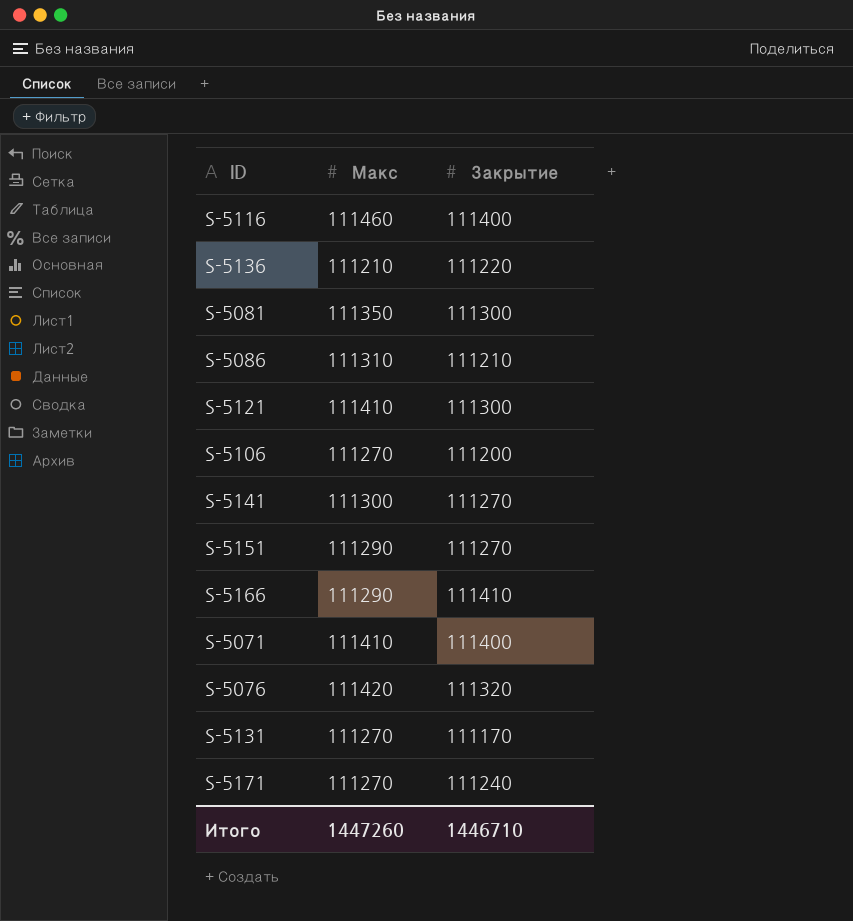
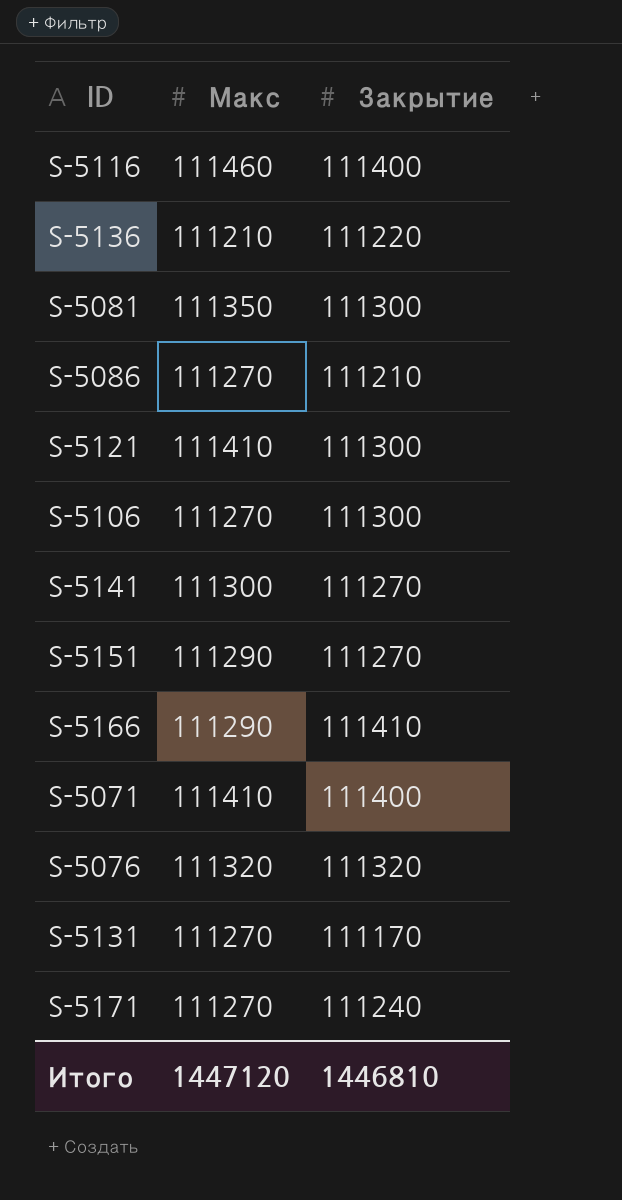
S-5086 | Макс: 111310 -> 111270
S-5106 | Закрытие: 111200 -> 111300
S-5076 | Макс: 111420 -> 111320
Итого | Макс: 1447260 -> 1447120
Итого | Закрытие: 1446710 -> 1446810

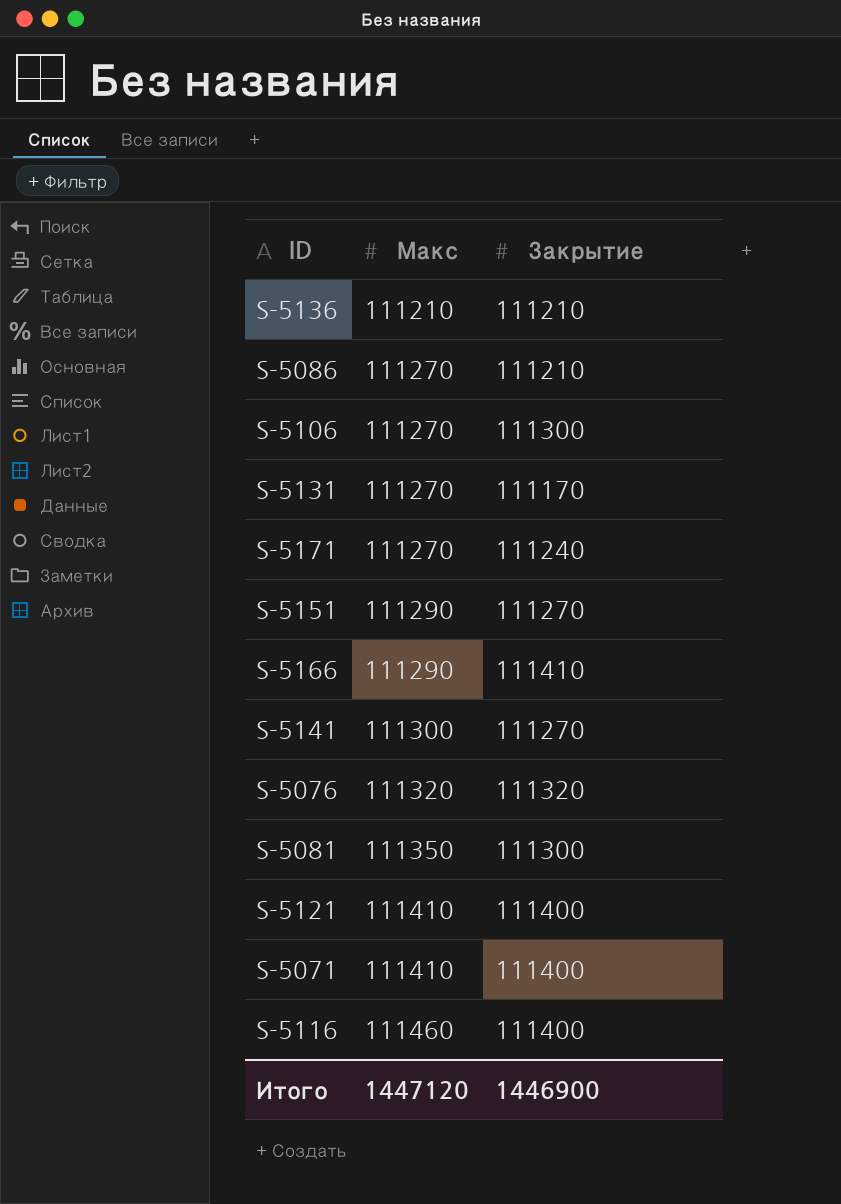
row order: none -> Макс ascending
S-5136 | Закрытие: 111220 -> 111210
S-5121 | Закрытие: 111300 -> 111400
Итого | Закрытие: 1446810 -> 1446900

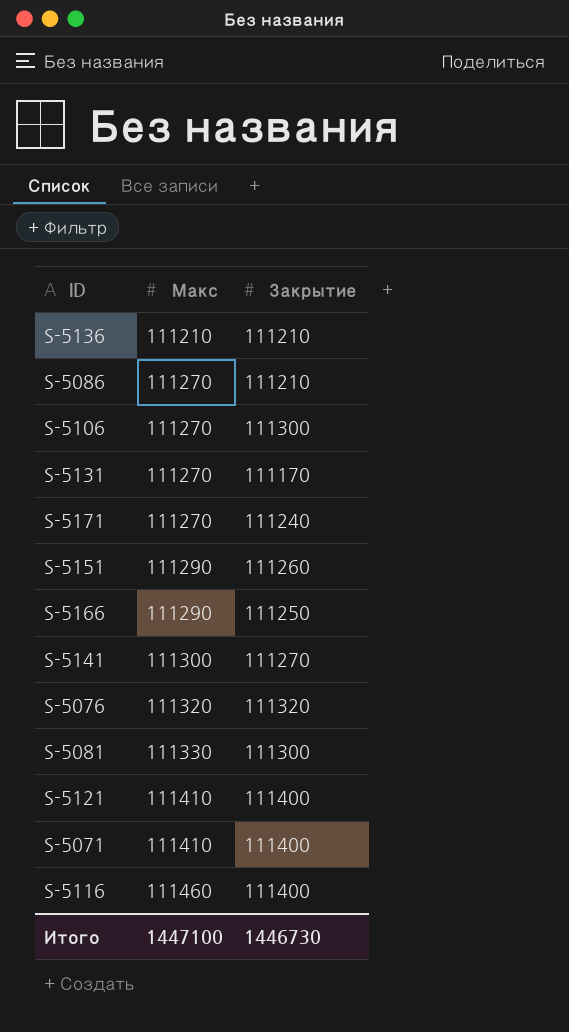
S-5151 | Закрытие: 111270 -> 111260
S-5166 | Закрытие: 111410 -> 111250
S-5081 | Макс: 111350 -> 111330
Итого | Макс: 1447120 -> 1447100
Итого | Закрытие: 1446900 -> 1446730

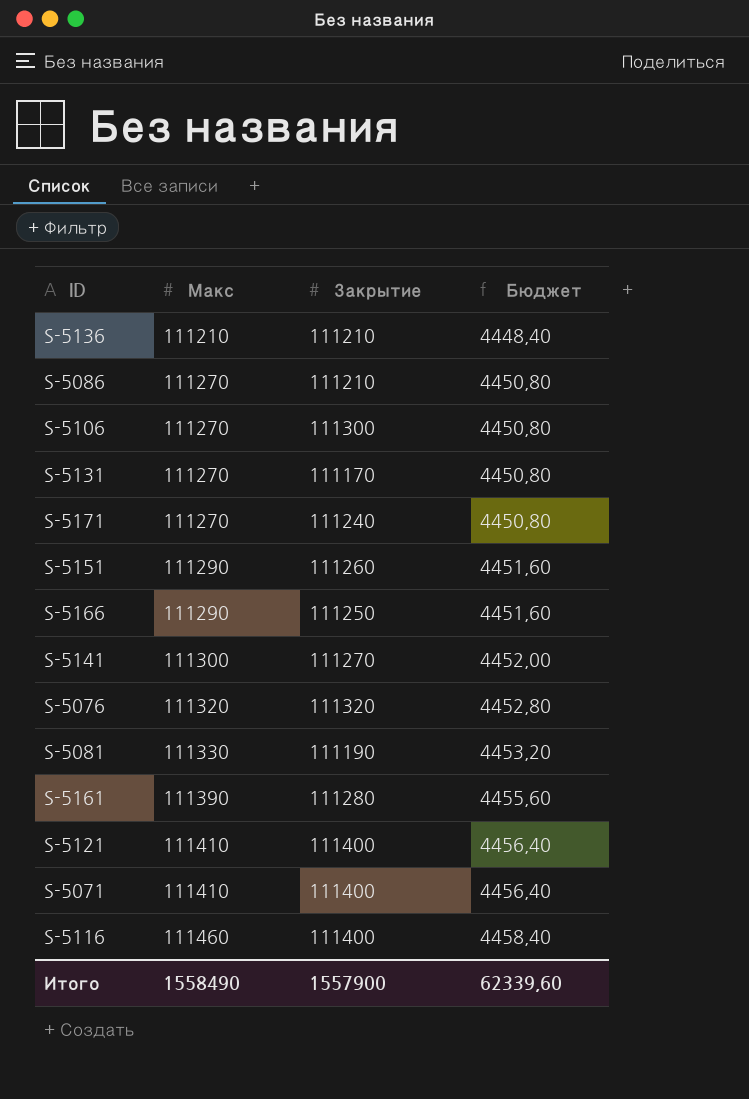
column Бюджет | formula: none -> [Макс] * 0,04
S-5081 | Закрытие: 111300 -> 111190
row S-5161: none -> 111390 | 111280 | 4455,60
Итого | Макс: 1447100 -> 1558490
Итого | Закрытие: 1446730 -> 1557900

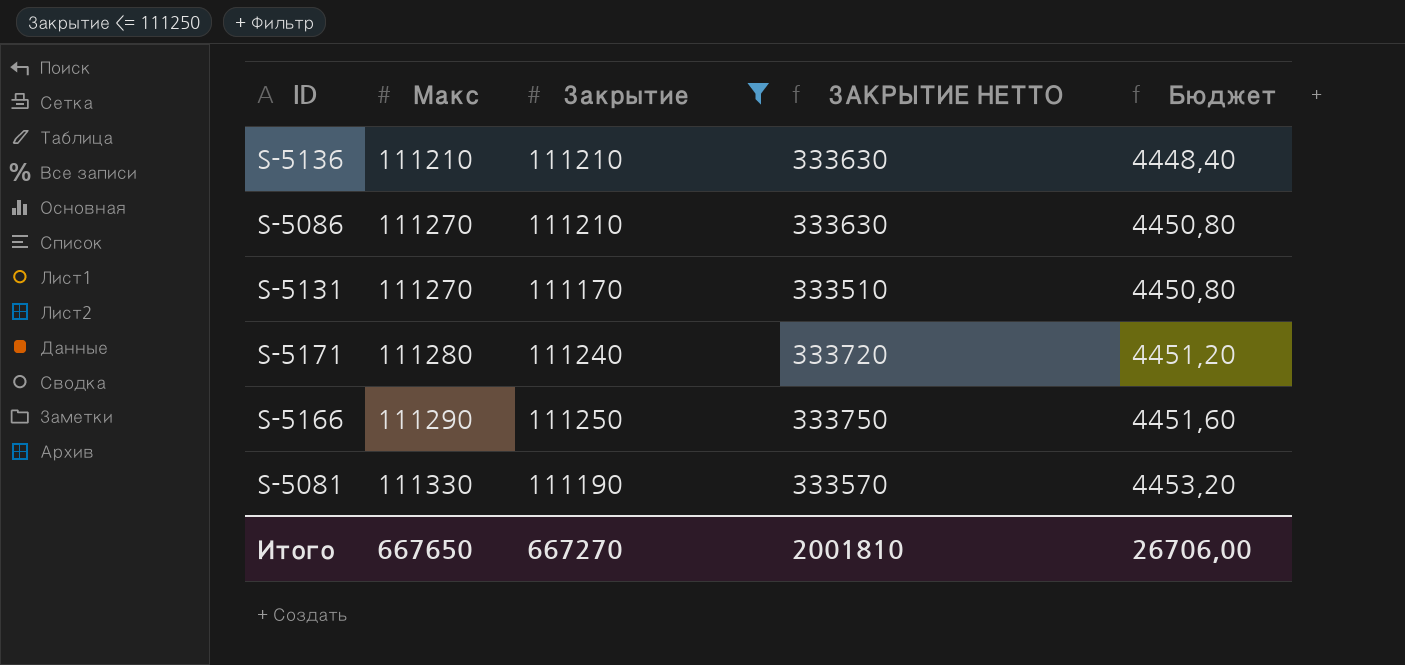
filter: none -> Закрытие <= 111250
column ЗАКРЫТИЕ НЕТТО | formula: none -> [Закрытие] * 3
S-5171 | Макс: 111270 -> 111280
S-5171 | Бюджет: 4450,80 -> 4451,20
Итого | Макс: 1558490 -> 667650
Итого | Закрытие: 1557900 -> 667270
Итого | Бюджет: 62339,60 -> 26706,00

